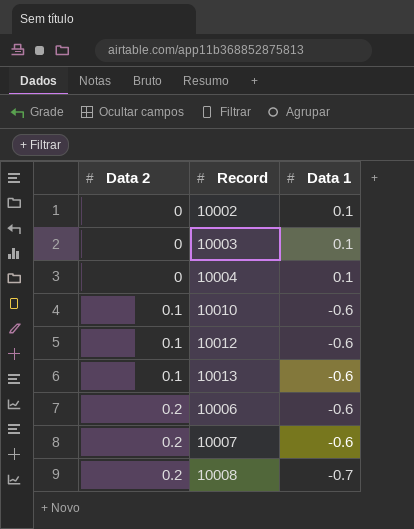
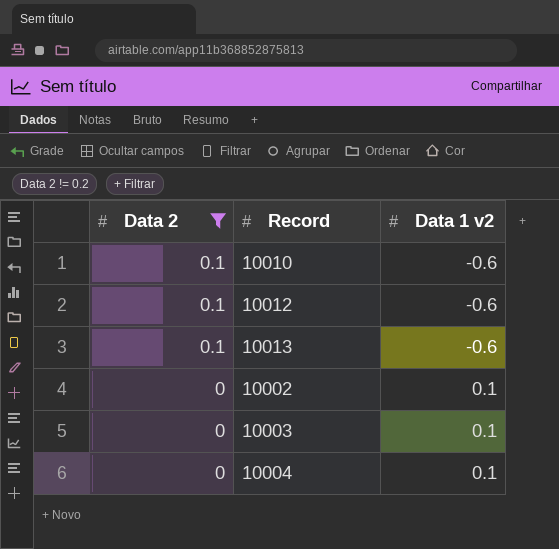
filter: none -> Data 2 != 0.2
row order: Data 2 ascending -> Data 2 descending
column name: Data 1 -> Data 1 v2

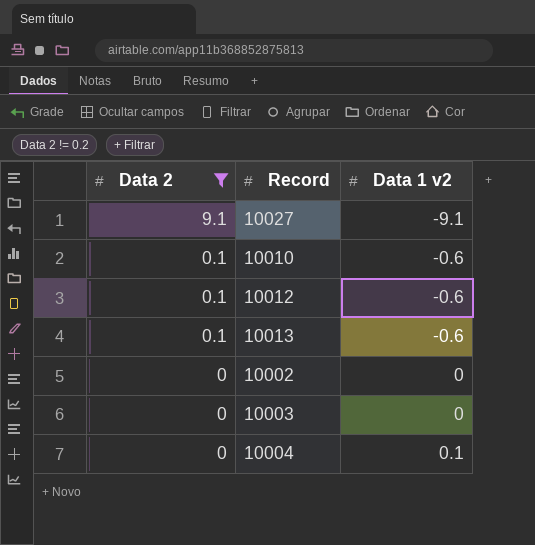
row 10027: none -> 9.1 | -9.1
10002 | Data 1 v2: 0.1 -> 0
10003 | Data 1 v2: 0.1 -> 0

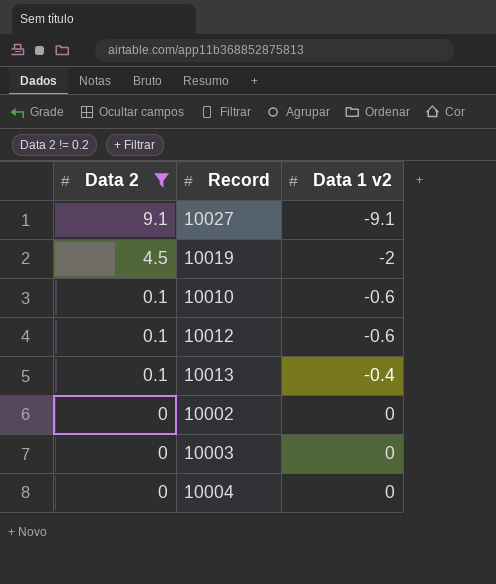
row 10019: none -> 4.5 | -2
10013 | Data 1 v2: -0.6 -> -0.4
10004 | Data 1 v2: 0.1 -> 0

